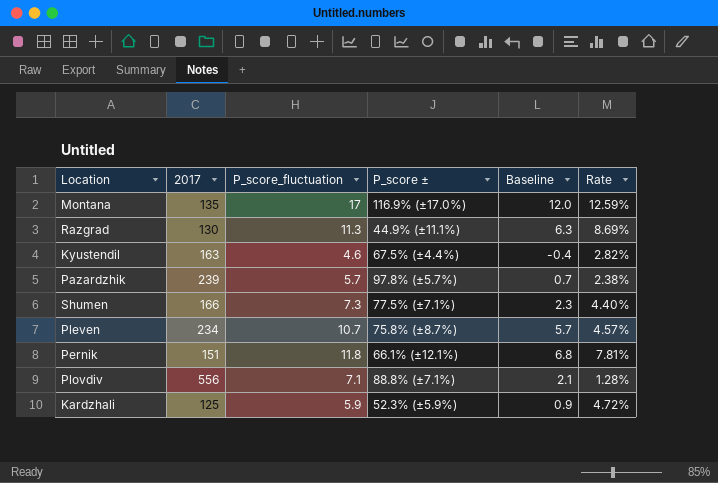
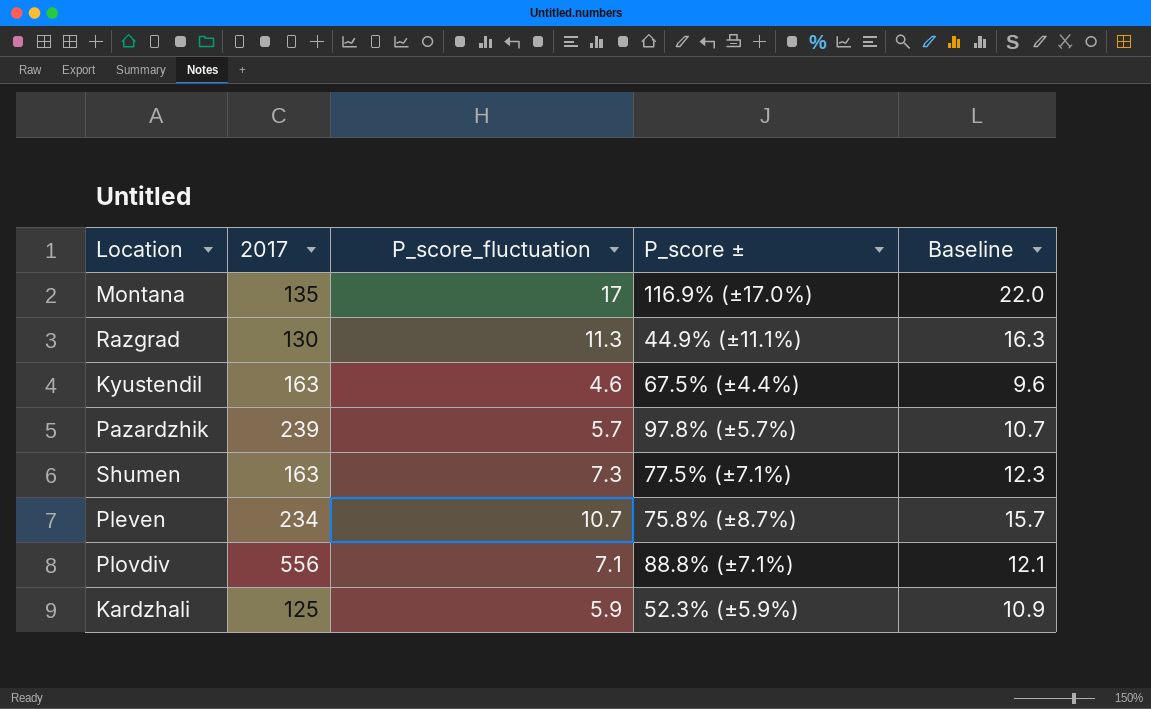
column Rate | formula: [P_score_fluctuation] / [2017] -> none
column Baseline | formula: [P_score_fluctuation] - 5 -> [P_score_fluctuation] + 5
row Pernik: 151 | 11.8 | 66.1% (±12.1%) | 6.8 | 7.81% -> none
Shumen | 2017: 166 -> 163

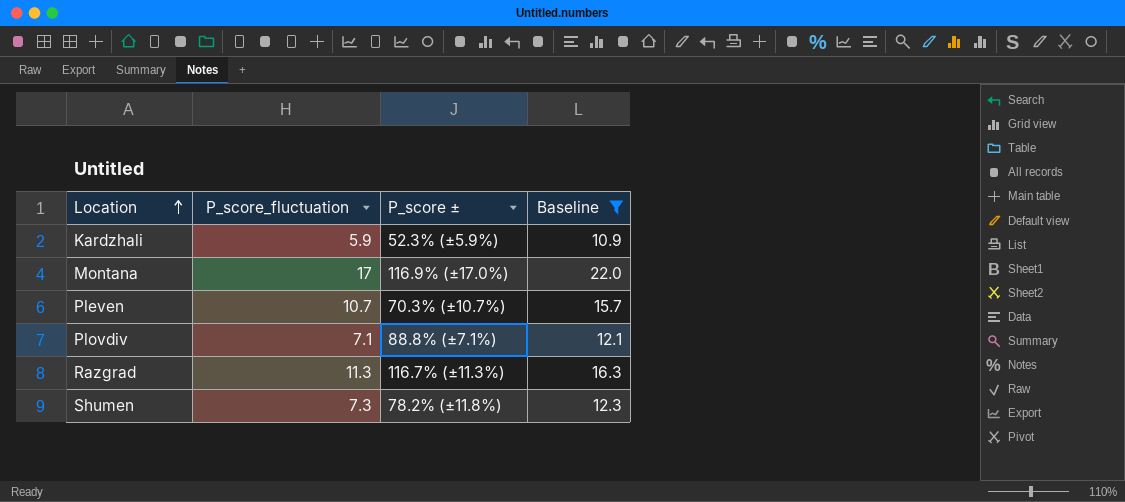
filter: none -> Baseline >= 10.9
row order: none -> Location ascending
column 2017 | position: 2 -> none
Pleven | P_score ±: 75.8% (±8.7%) -> 70.3% (±10.7%)
Razgrad | P_score ±: 44.9% (±11.1%) -> 116.7% (±11.3%)
Shumen | P_score ±: 77.5% (±7.1%) -> 78.2% (±11.8%)

